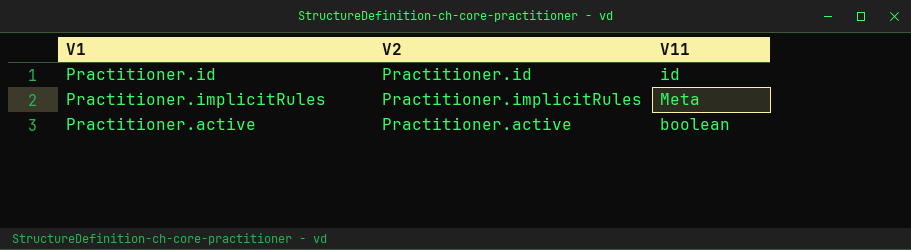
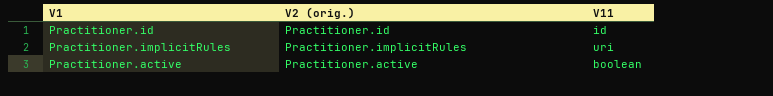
column name: V2 -> V2 (orig.)
Practitioner.implicitRules | V11: Meta -> uri

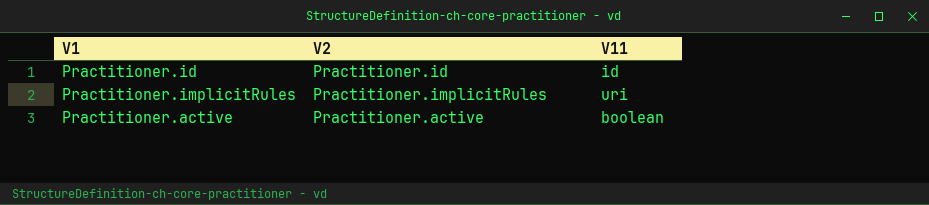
column name: V2 (orig.) -> V2

